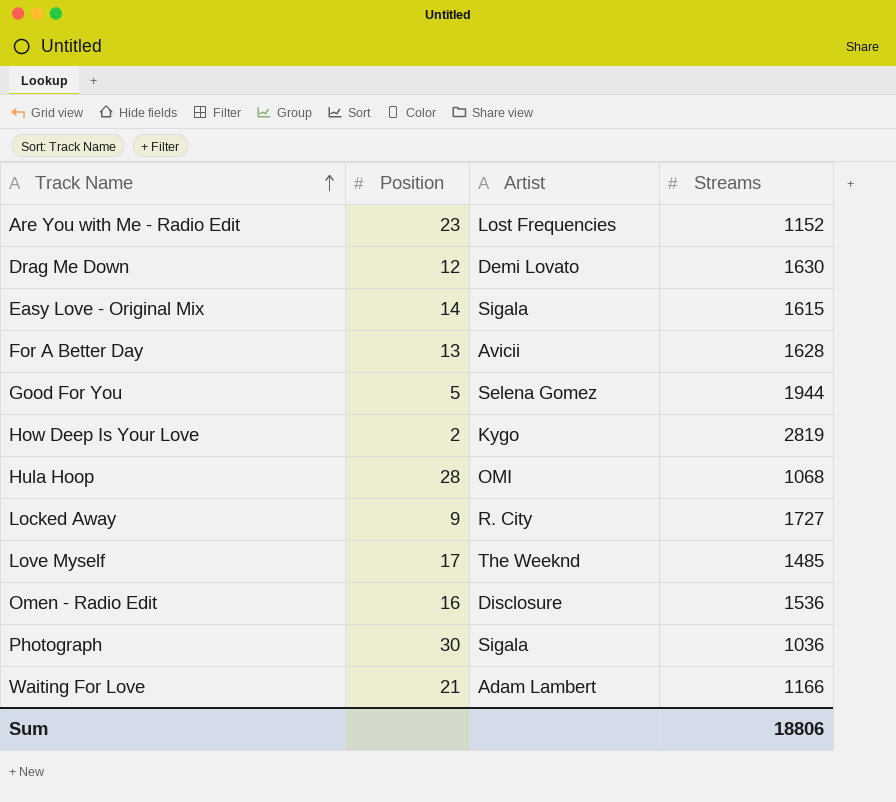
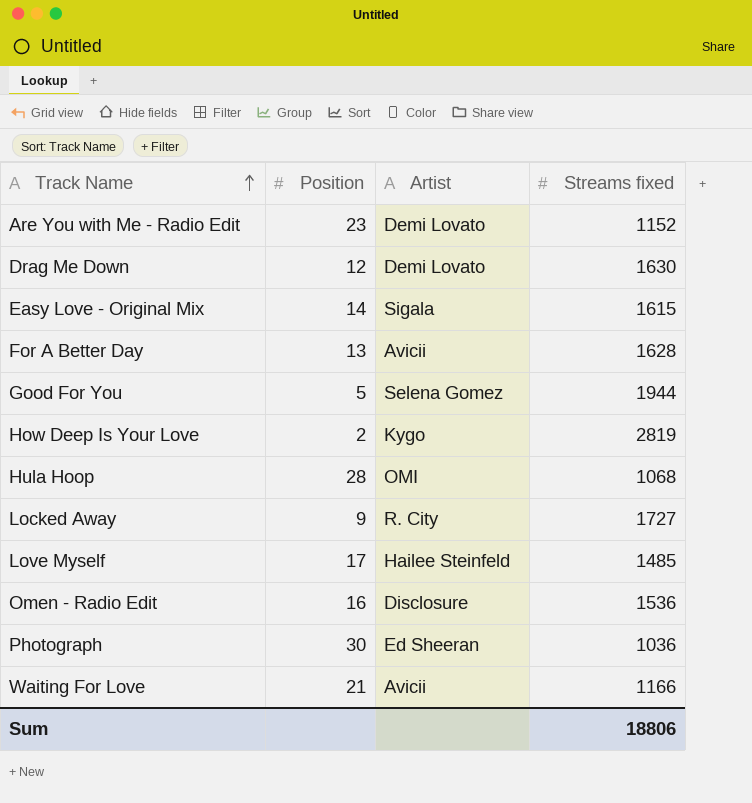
column name: Streams -> Streams fixed
Are You with Me - Radio Edit | Artist: Lost Frequencies -> Demi Lovato
Love Myself | Artist: The Weeknd -> Hailee Steinfeld
Photograph | Artist: Sigala -> Ed Sheeran
Waiting For Love | Artist: Adam Lambert -> Avicii

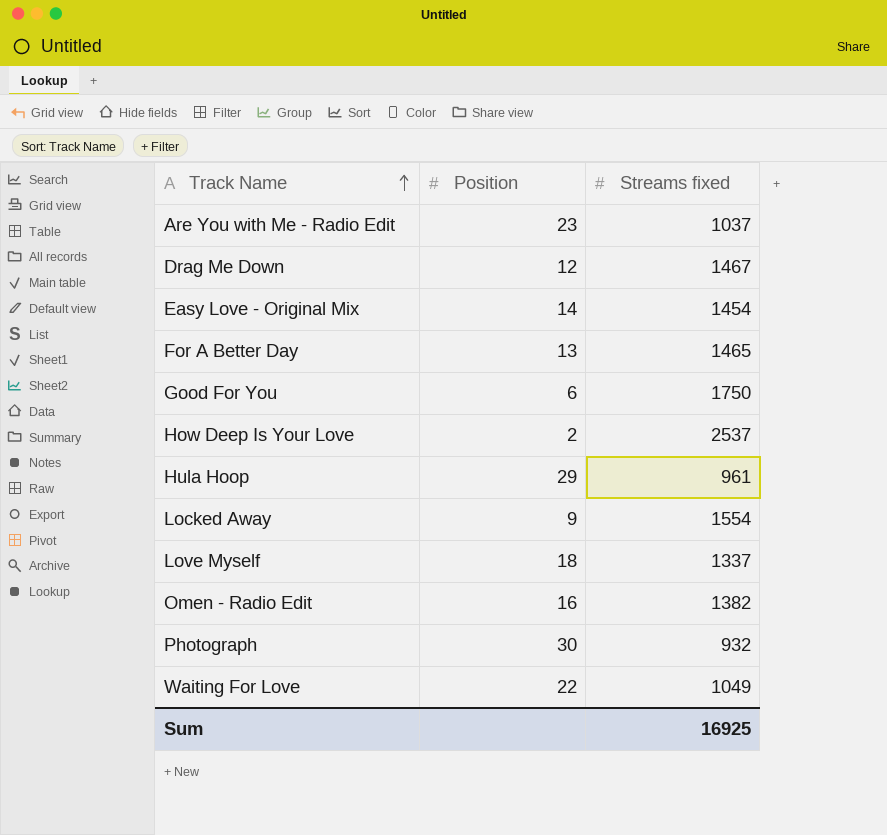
column Artist | position: 3 -> none
Are You with Me - Radio Edit | Streams fixed: 1152 -> 1037
Drag Me Down | Streams fixed: 1630 -> 1467
Easy Love - Original Mix | Streams fixed: 1615 -> 1454
For A Better Day | Streams fixed: 1628 -> 1465
Good For You | Position: 5 -> 6
Good For You | Streams fixed: 1944 -> 1750
How Deep Is Your Love | Streams fixed: 2819 -> 2537
Hula Hoop | Position: 28 -> 29
Hula Hoop | Streams fixed: 1068 -> 961
Locked Away | Streams fixed: 1727 -> 1554
Love Myself | Position: 17 -> 18
Love Myself | Streams fixed: 1485 -> 1337
Omen - Radio Edit | Streams fixed: 1536 -> 1382
Photograph | Streams fixed: 1036 -> 932
Waiting For Love | Position: 21 -> 22
Waiting For Love | Streams fixed: 1166 -> 1049
Sum | Streams fixed: 18806 -> 16925

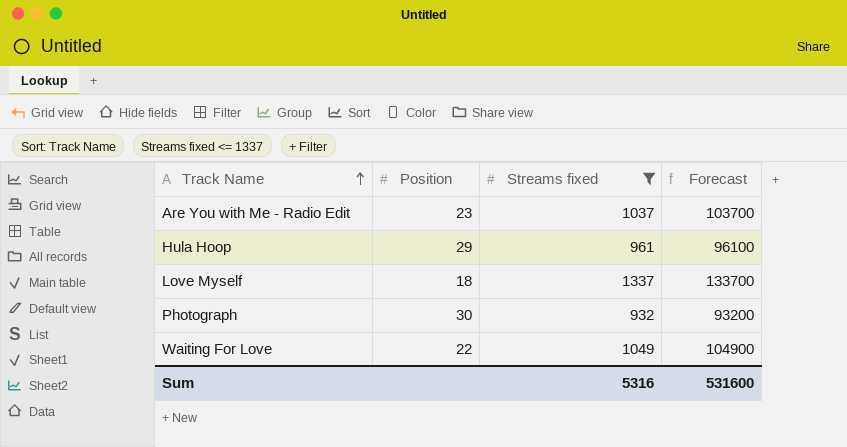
filter: none -> Streams fixed <= 1337
column Forecast | formula: none -> [Streams fixed] * 100
Sum | Streams fixed: 16925 -> 5316

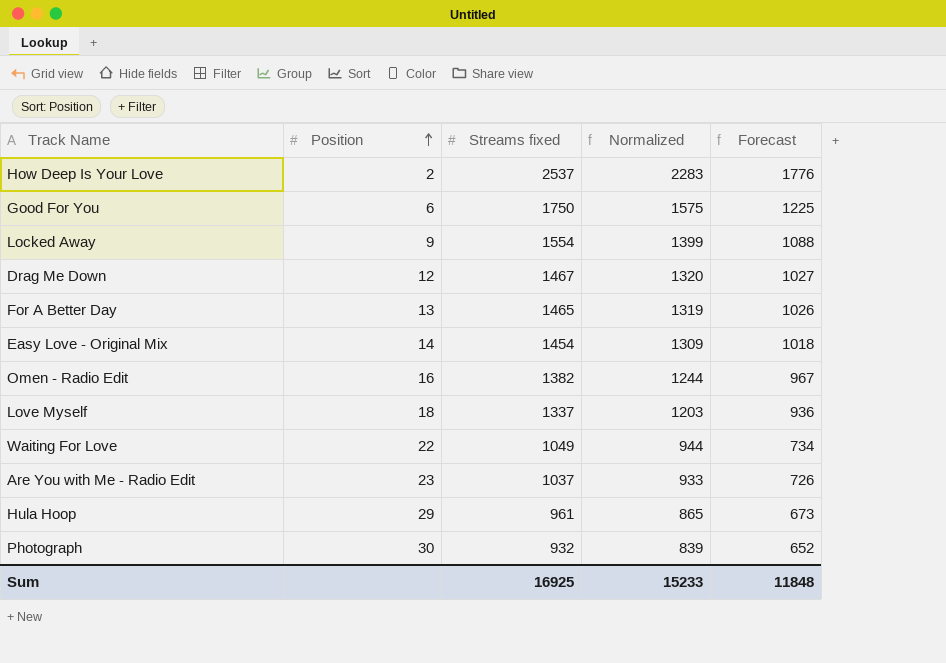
filter: Streams fixed <= 1337 -> none
row order: Track Name ascending -> Position ascending
column Normalized | formula: none -> [Streams fixed] * 0.9
column Forecast | formula: [Streams fixed] * 100 -> [Streams fixed] * 0.7
Sum | Streams fixed: 5316 -> 16925
Sum | Forecast: 531600 -> 11848

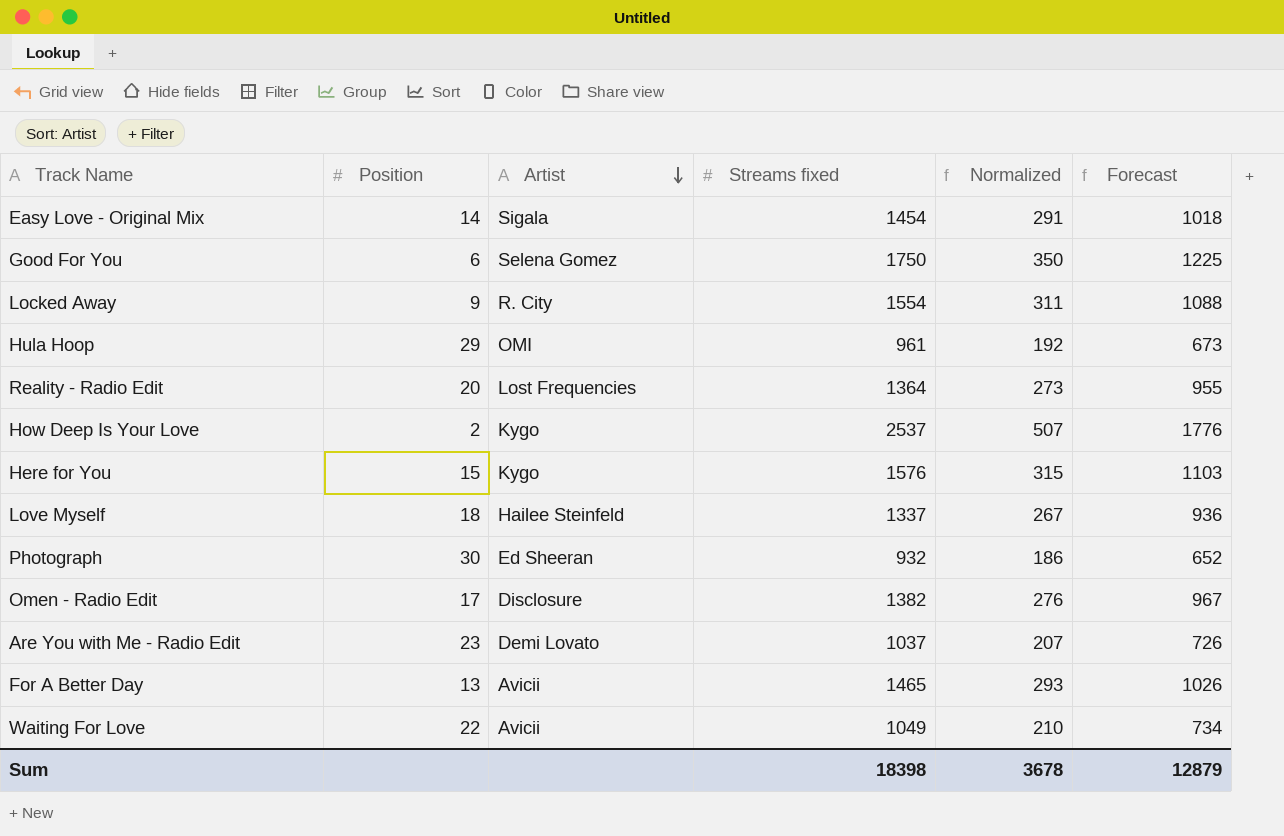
row order: Position ascending -> Artist descending
column Artist | position: none -> 3
column Normalized | formula: [Streams fixed] * 0.9 -> [Streams fixed] * 0.2
row Drag Me Down: 12 | 1467 | 1320 | 1027 -> none
row Reality - Radio Edit: none -> 20 | Lost Frequencies | 1364 | 273 | 955
row Here for You: none -> 15 | Kygo | 1576 | 315 | 1103
Omen - Radio Edit | Position: 16 -> 17
Sum | Streams fixed: 16925 -> 18398
Sum | Normalized: 15233 -> 3678
Sum | Forecast: 11848 -> 12879

